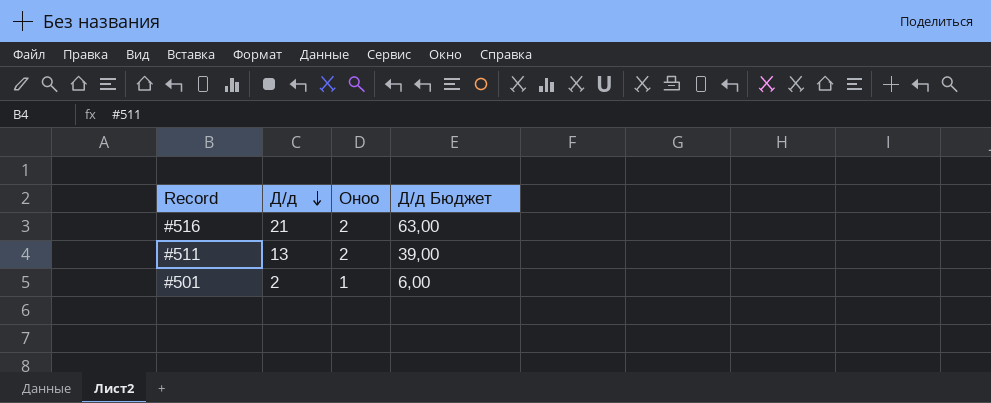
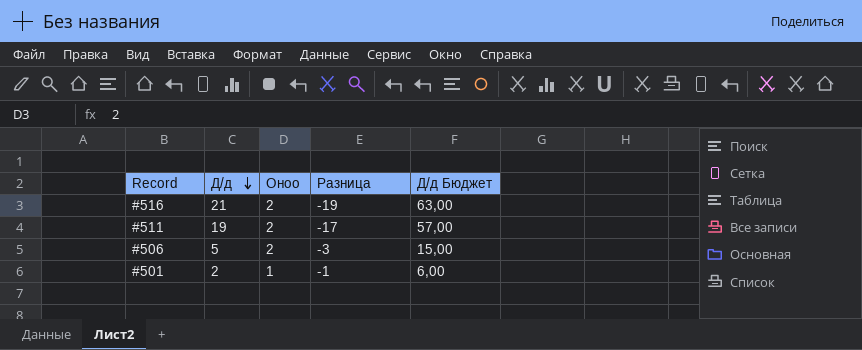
column Разница | formula: none -> [Оноо] - [Д/д]
#511 | Д/д: 13 -> 19
#511 | Д/д Бюджет: 39,00 -> 57,00
row #506: none -> 5 | 2 | -3 | 15,00

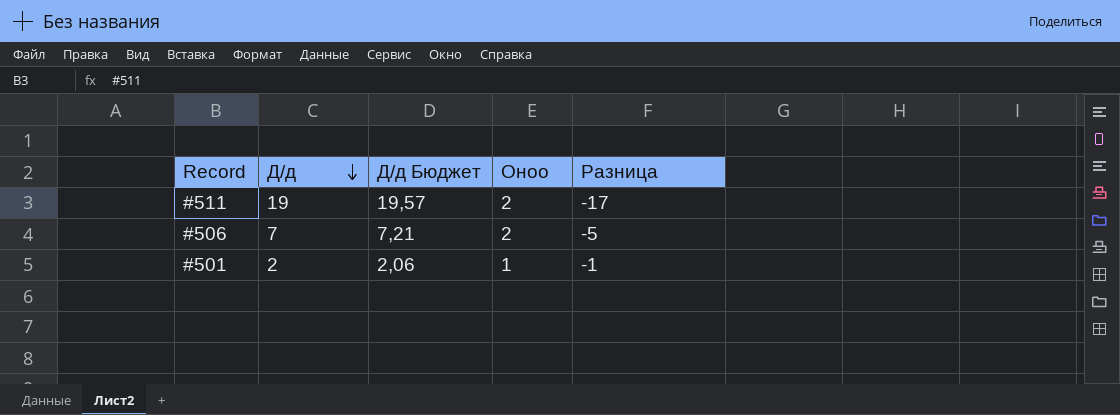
column Д/д Бюджет | formula: [Д/д] * 3 -> [Д/д] * 1,03
column Д/д Бюджет | position: 5 -> 3
row #516: 21 | 2 | -19 | 63,00 -> none
#506 | Д/д: 5 -> 7
#506 | Разница: -3 -> -5

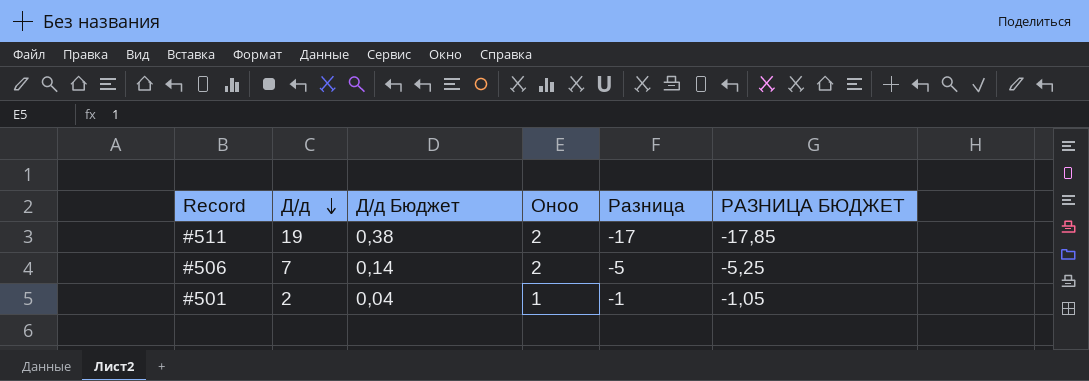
column Д/д Бюджет | formula: [Д/д] * 1,03 -> [Д/д] * 0,02
column РАЗНИЦА БЮДЖЕТ | formula: none -> [Разница] * 1,05

